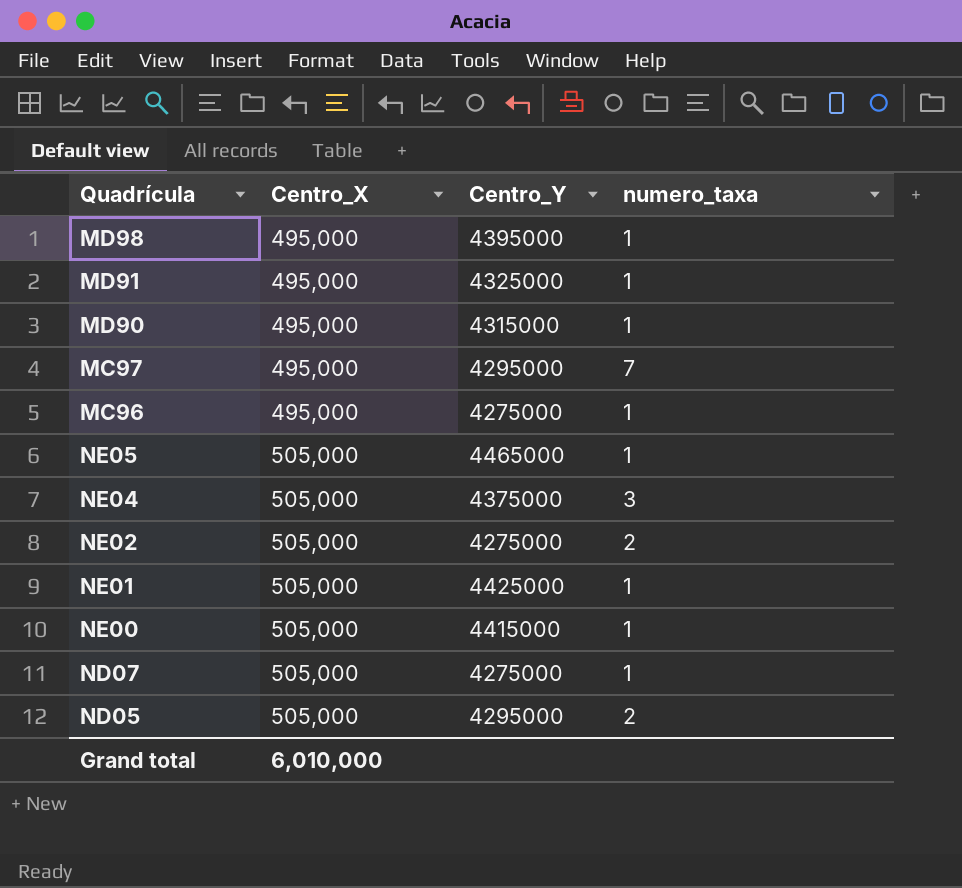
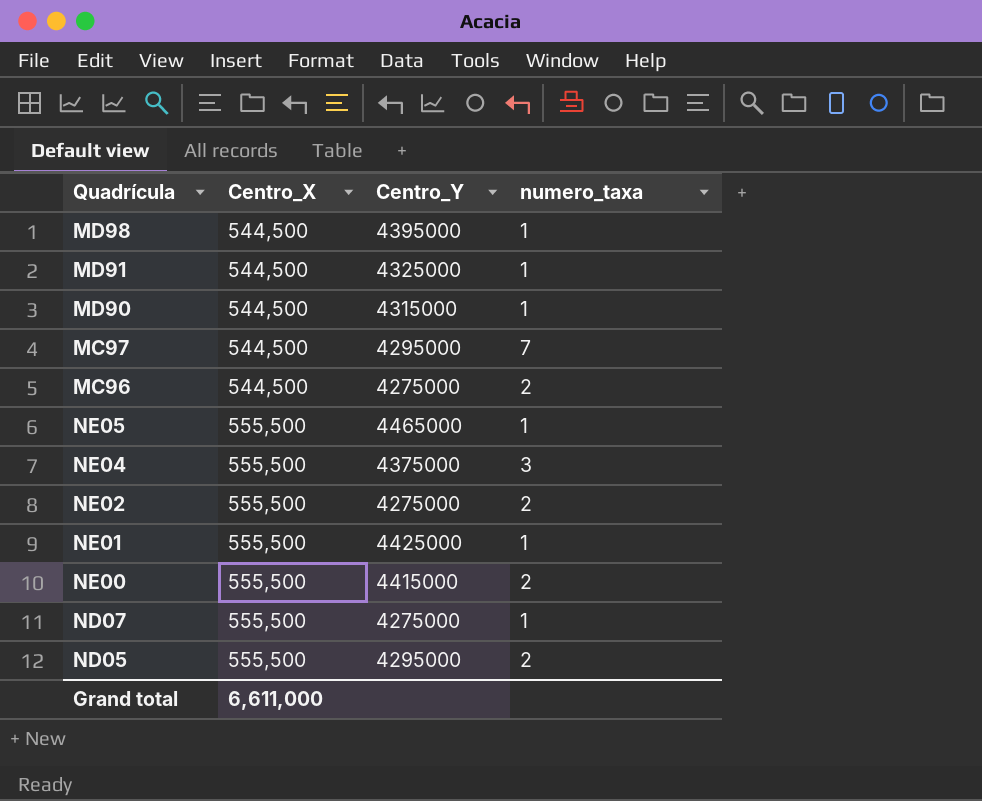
MD98 | Centro_X: 495,000 -> 544,500
MD91 | Centro_X: 495,000 -> 544,500
MD90 | Centro_X: 495,000 -> 544,500
MC97 | Centro_X: 495,000 -> 544,500
MC96 | Centro_X: 495,000 -> 544,500
MC96 | numero_taxa: 1 -> 2
NE05 | Centro_X: 505,000 -> 555,500
NE04 | Centro_X: 505,000 -> 555,500
NE02 | Centro_X: 505,000 -> 555,500
NE01 | Centro_X: 505,000 -> 555,500
NE00 | Centro_X: 505,000 -> 555,500
NE00 | numero_taxa: 1 -> 2
ND07 | Centro_X: 505,000 -> 555,500
ND05 | Centro_X: 505,000 -> 555,500
Grand total | Centro_X: 6,010,000 -> 6,611,000

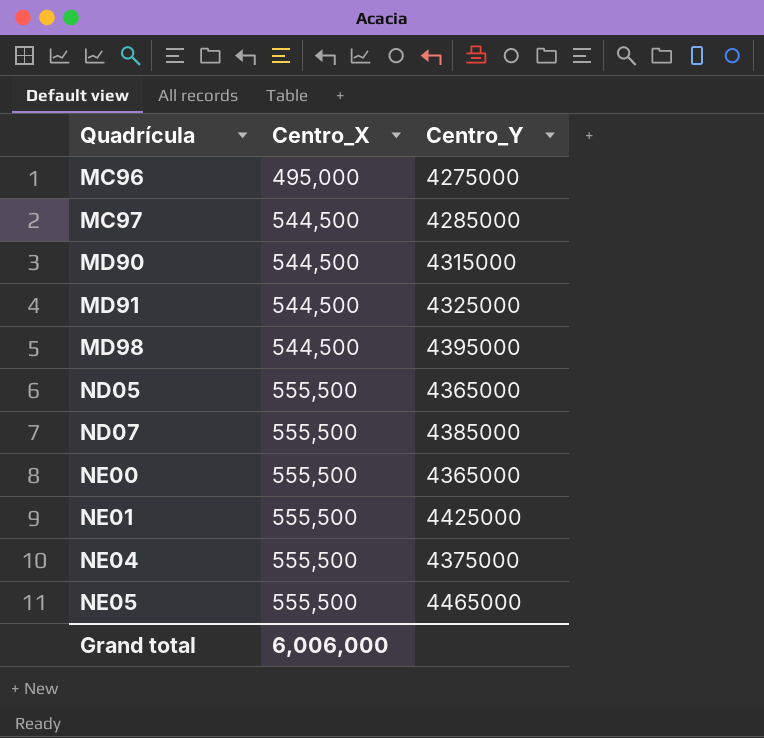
row order: Centro_X ascending -> Quadrícula ascending
column numero_taxa | position: 4 -> none
row NE02: 555,500 | 4275000 | 2 -> none
MC96 | Centro_X: 544,500 -> 495,000
MC97 | Centro_Y: 4295000 -> 4285000
ND05 | Centro_Y: 4295000 -> 4365000
ND07 | Centro_Y: 4275000 -> 4385000
NE00 | Centro_Y: 4415000 -> 4365000
Grand total | Centro_X: 6,611,000 -> 6,006,000

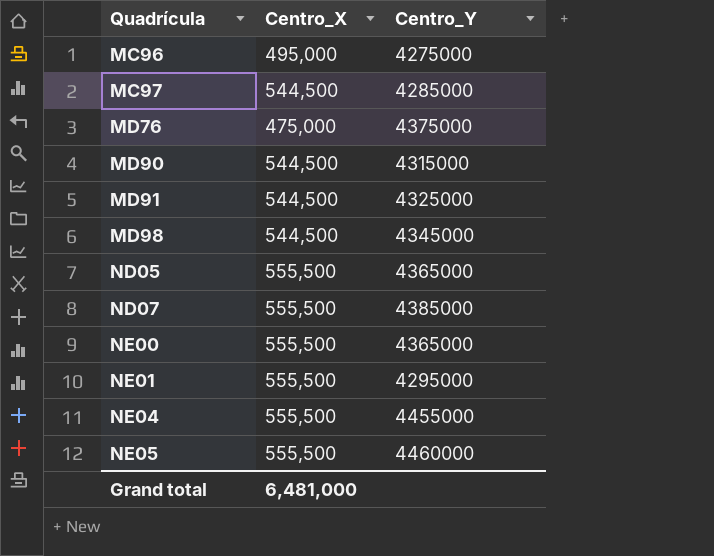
row MD76: none -> 475,000 | 4375000
MD98 | Centro_Y: 4395000 -> 4345000
NE01 | Centro_Y: 4425000 -> 4295000
NE04 | Centro_Y: 4375000 -> 4455000
NE05 | Centro_Y: 4465000 -> 4460000
Grand total | Centro_X: 6,006,000 -> 6,481,000

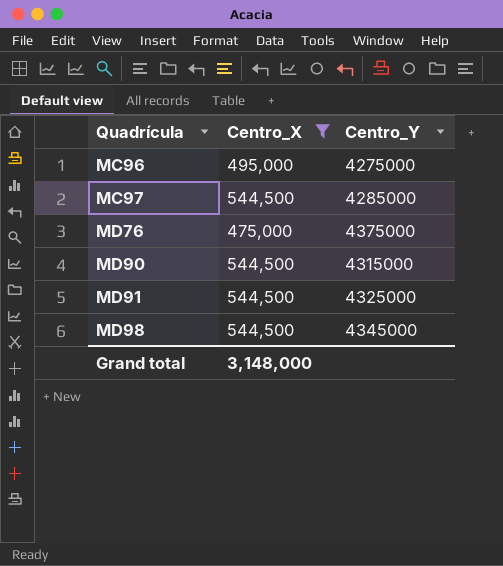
filter: none -> Centro_X != 555,500
Grand total | Centro_X: 6,481,000 -> 3,148,000

